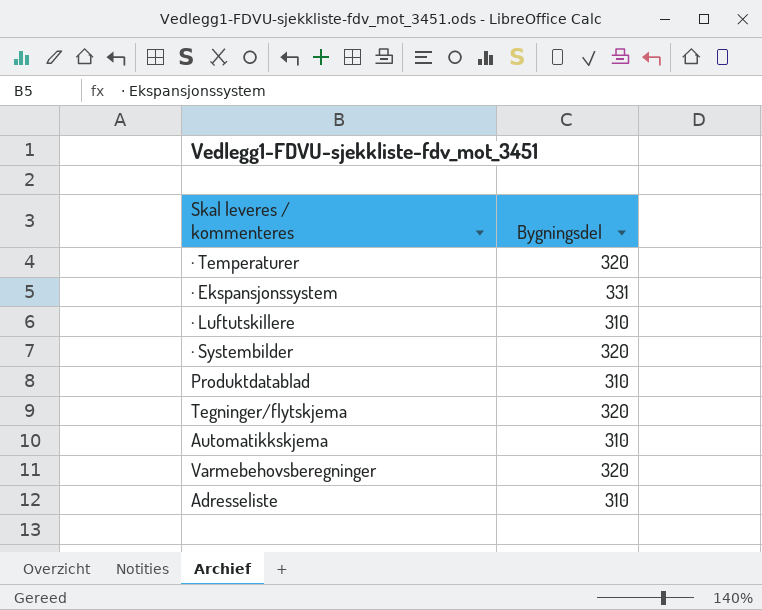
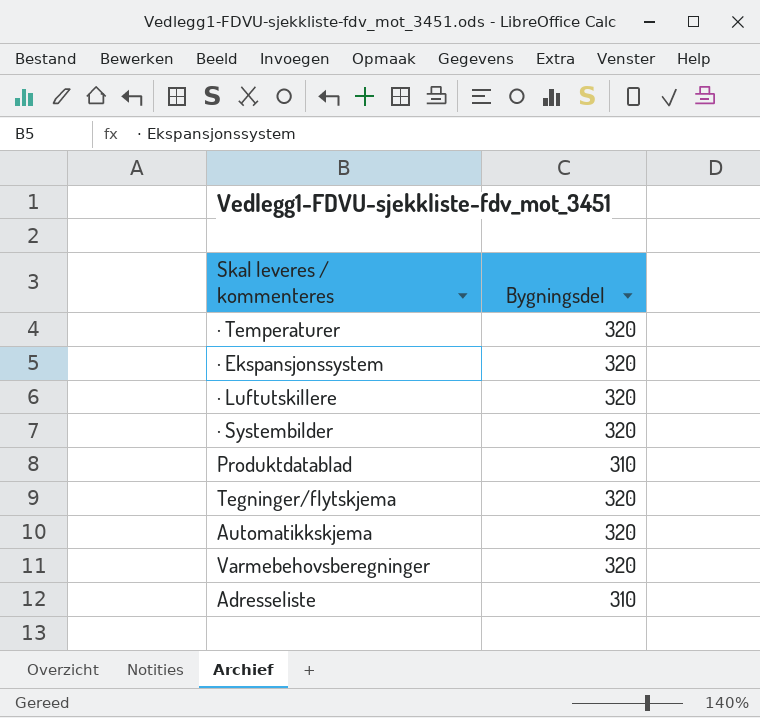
· Ekspansjonssystem | Bygningsdel: 331 -> 320
· Luftutskillere | Bygningsdel: 310 -> 320
Automatikkskjema | Bygningsdel: 310 -> 320

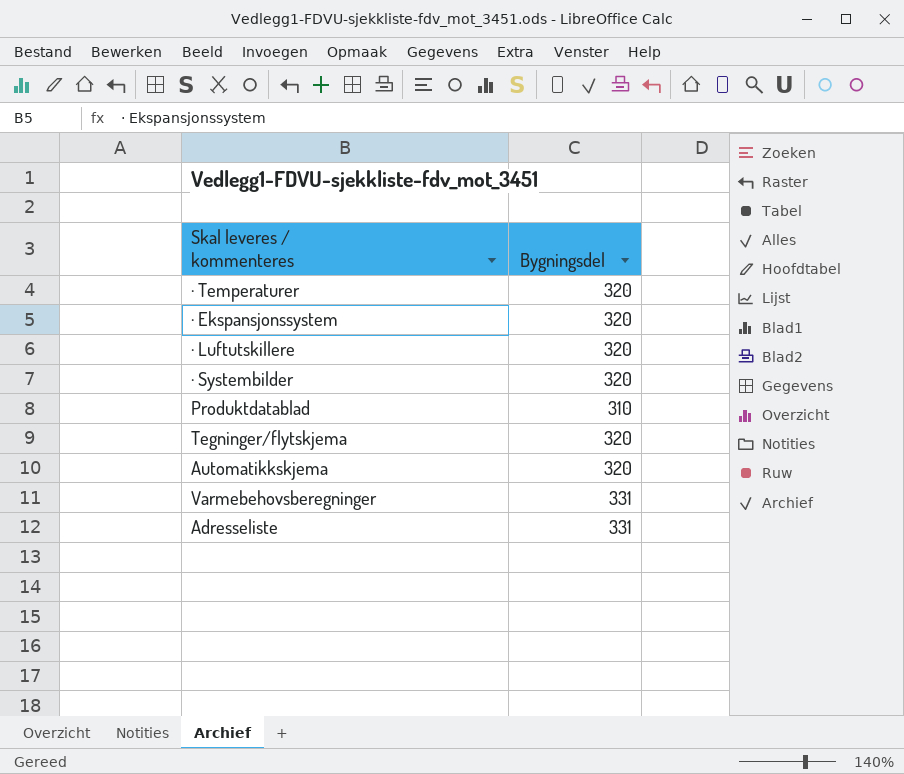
Varmebehovsberegninger | Bygningsdel: 320 -> 331
Adresseliste | Bygningsdel: 310 -> 331

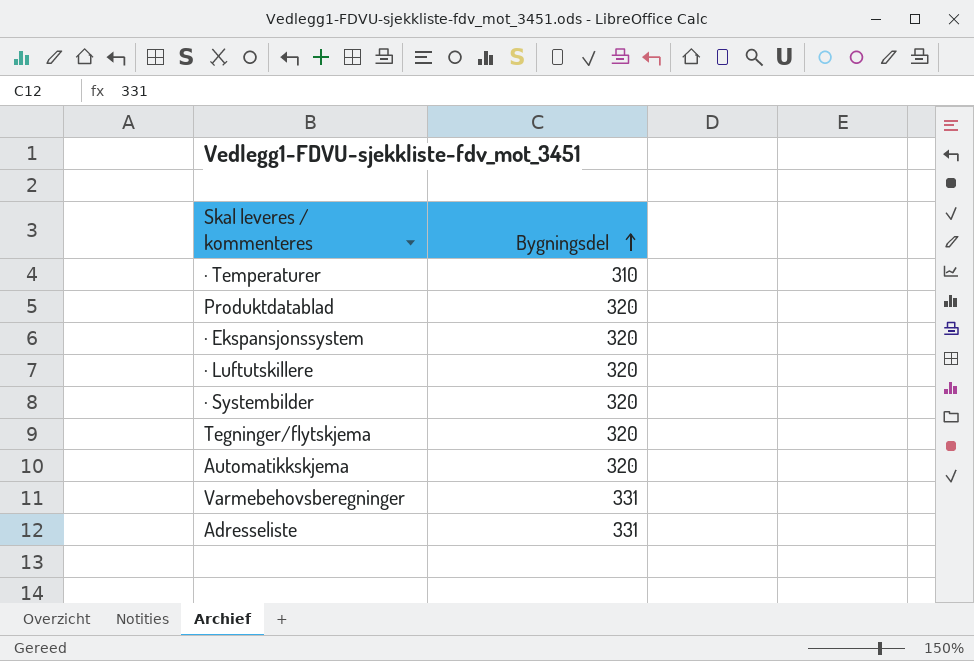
row order: none -> Bygningsdel ascending
· Temperaturer | Bygningsdel: 320 -> 310
Produktdatablad | Bygningsdel: 310 -> 320

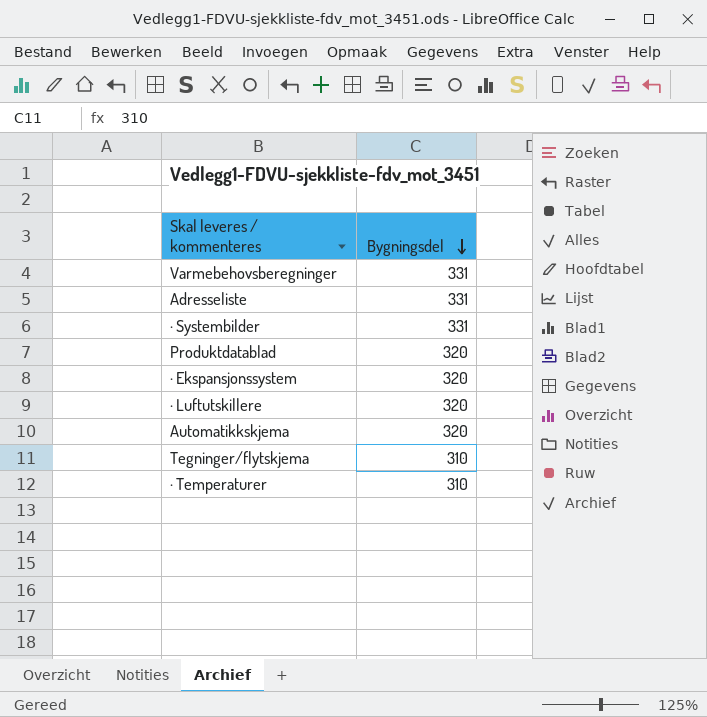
row order: Bygningsdel ascending -> Bygningsdel descending
· Systembilder | Bygningsdel: 320 -> 331
Tegninger/flytskjema | Bygningsdel: 320 -> 310

